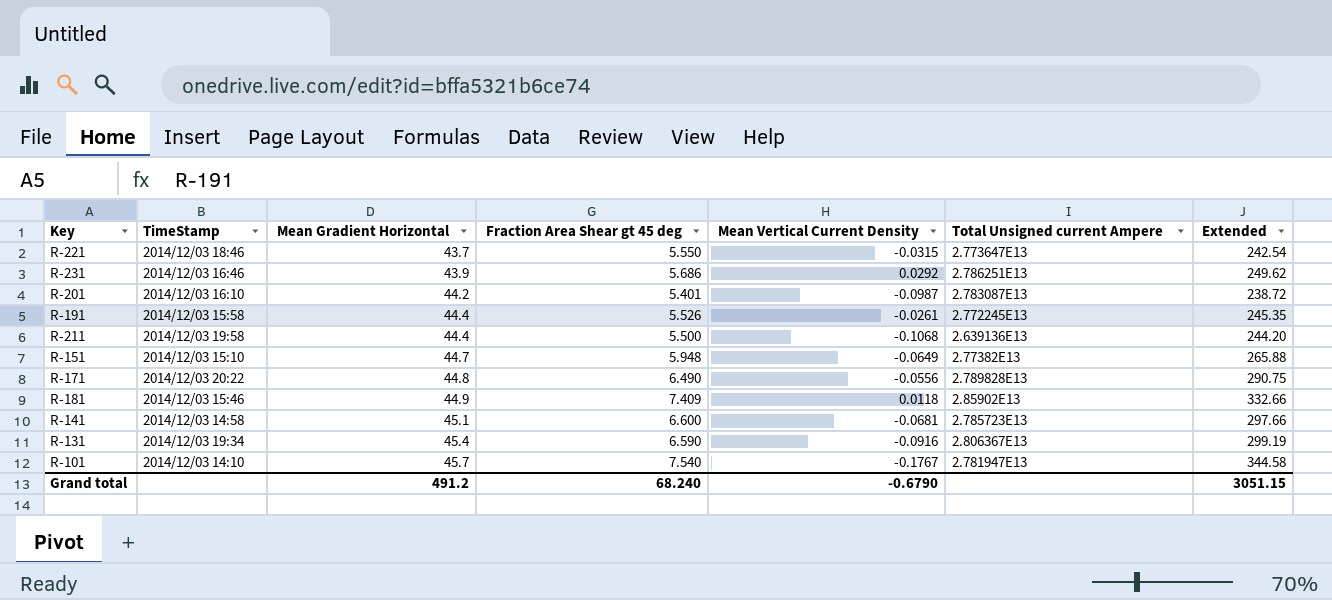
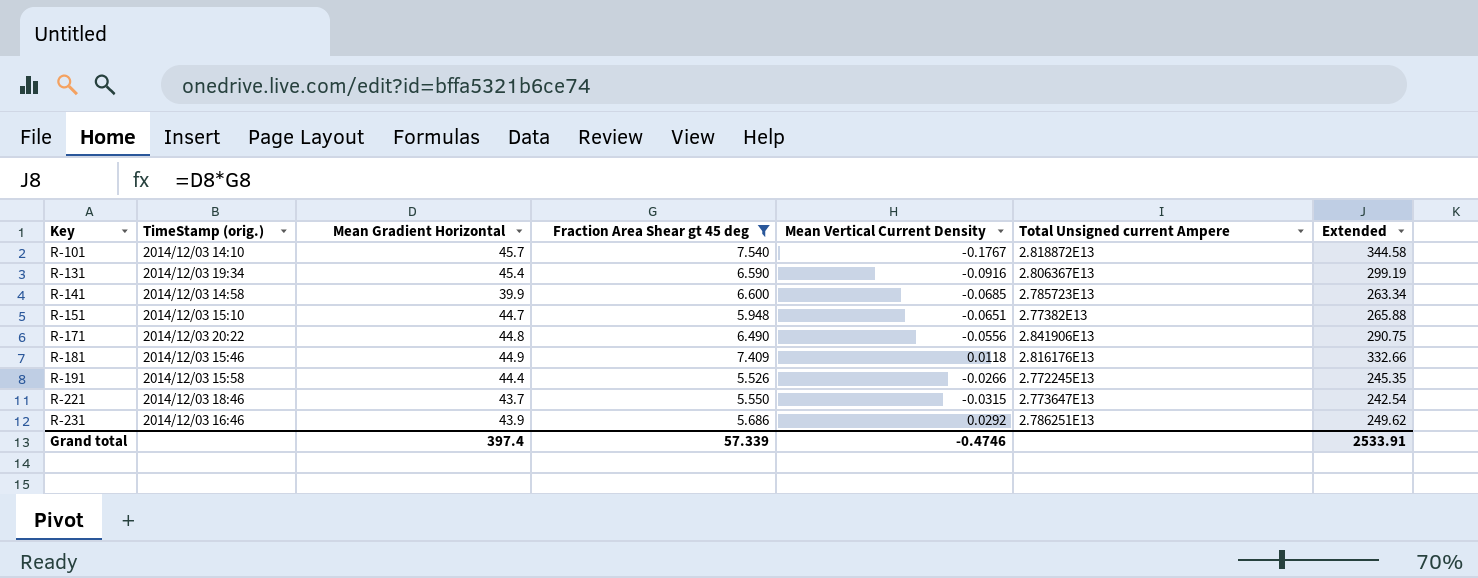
filter: none -> Fraction Area Shear gt 45 deg >= 5.526
row order: Mean Gradient Horizontal ascending -> Key ascending
column name: TimeStamp -> TimeStamp (orig.)
R-101 | Total Unsigned current Ampere: 2.781947E13 -> 2.818872E13
R-141 | Mean Gradient Horizontal: 45.1 -> 39.9
R-141 | Mean Vertical Current Density: -0.0681 -> -0.0685
R-141 | Extended: 297.66 -> 263.34
R-151 | Mean Vertical Current Density: -0.0649 -> -0.0651
R-171 | Total Unsigned current Ampere: 2.789828E13 -> 2.841906E13
R-181 | Total Unsigned current Ampere: 2.85902E13 -> 2.816176E13
R-191 | Mean Vertical Current Density: -0.0261 -> -0.0266
Grand total | Mean Gradient Horizontal: 491.2 -> 397.4
Grand total | Fraction Area Shear gt 45 deg: 68.240 -> 57.339
Grand total | Mean Vertical Current Density: -0.6790 -> -0.4746
Grand total | Extended: 3051.15 -> 2533.91

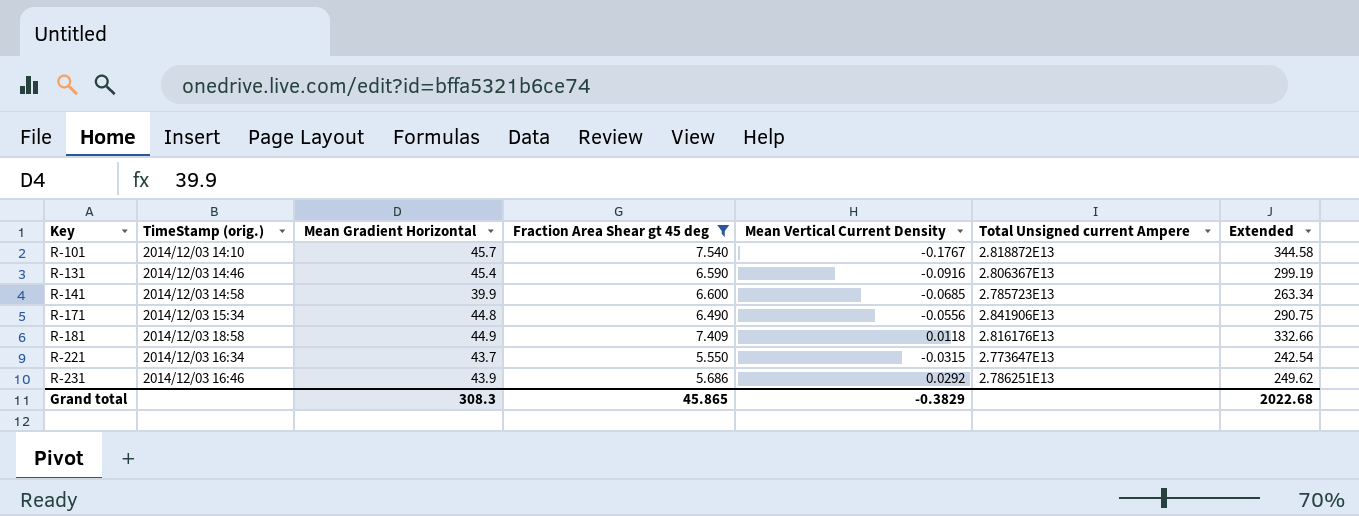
row R-151: 2014/12/03 15:10 | 44.7 | 5.948 | -0.0651 | 2.77382E13 | 265.88 -> none
row R-191: 2014/12/03 15:58 | 44.4 | 5.526 | -0.0266 | 2.772245E13 | 245.35 -> none
R-131 | TimeStamp (orig.): 2014/12/03 19:34 -> 2014/12/03 14:46
R-171 | TimeStamp (orig.): 2014/12/03 20:22 -> 2014/12/03 15:34
R-181 | TimeStamp (orig.): 2014/12/03 15:46 -> 2014/12/03 18:58
R-221 | TimeStamp (orig.): 2014/12/03 18:46 -> 2014/12/03 16:34
Grand total | Mean Gradient Horizontal: 397.4 -> 308.3
Grand total | Fraction Area Shear gt 45 deg: 57.339 -> 45.865
Grand total | Mean Vertical Current Density: -0.4746 -> -0.3829
Grand total | Extended: 2533.91 -> 2022.68

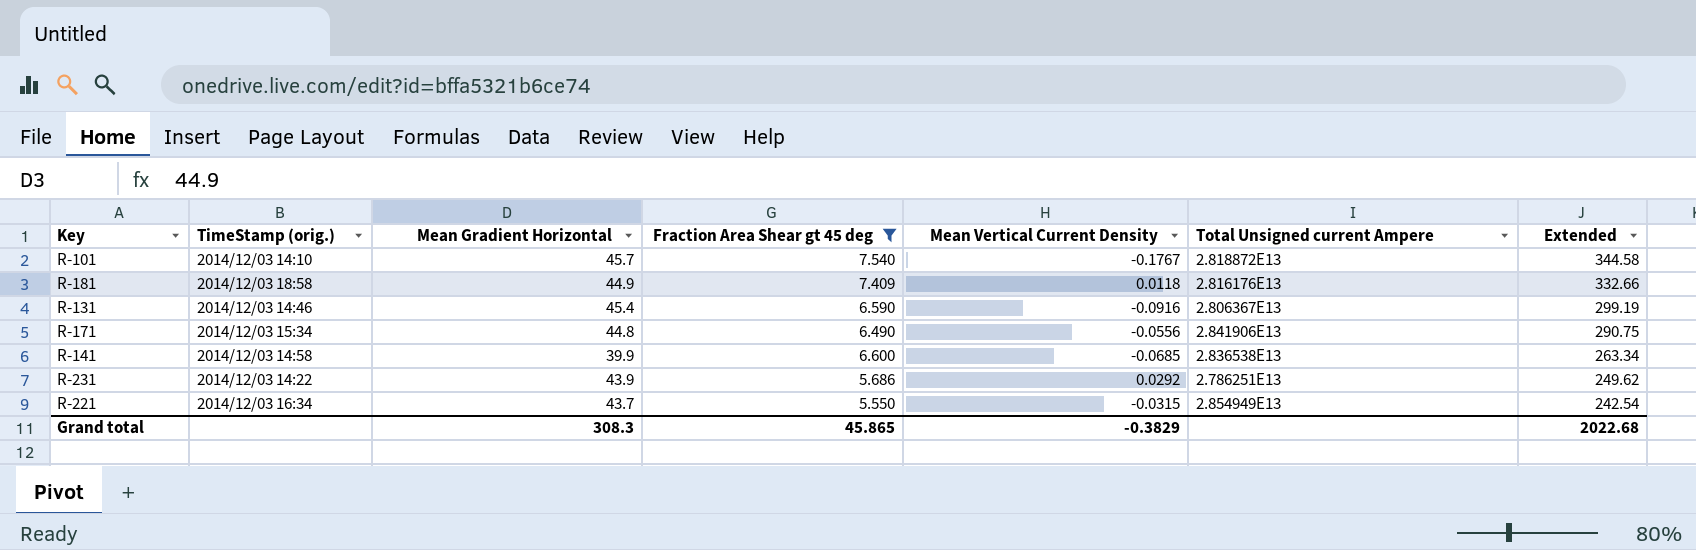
row order: Key ascending -> Extended descending
R-141 | Total Unsigned current Ampere: 2.785723E13 -> 2.836538E13
R-231 | TimeStamp (orig.): 2014/12/03 16:46 -> 2014/12/03 14:22
R-221 | Total Unsigned current Ampere: 2.773647E13 -> 2.854949E13

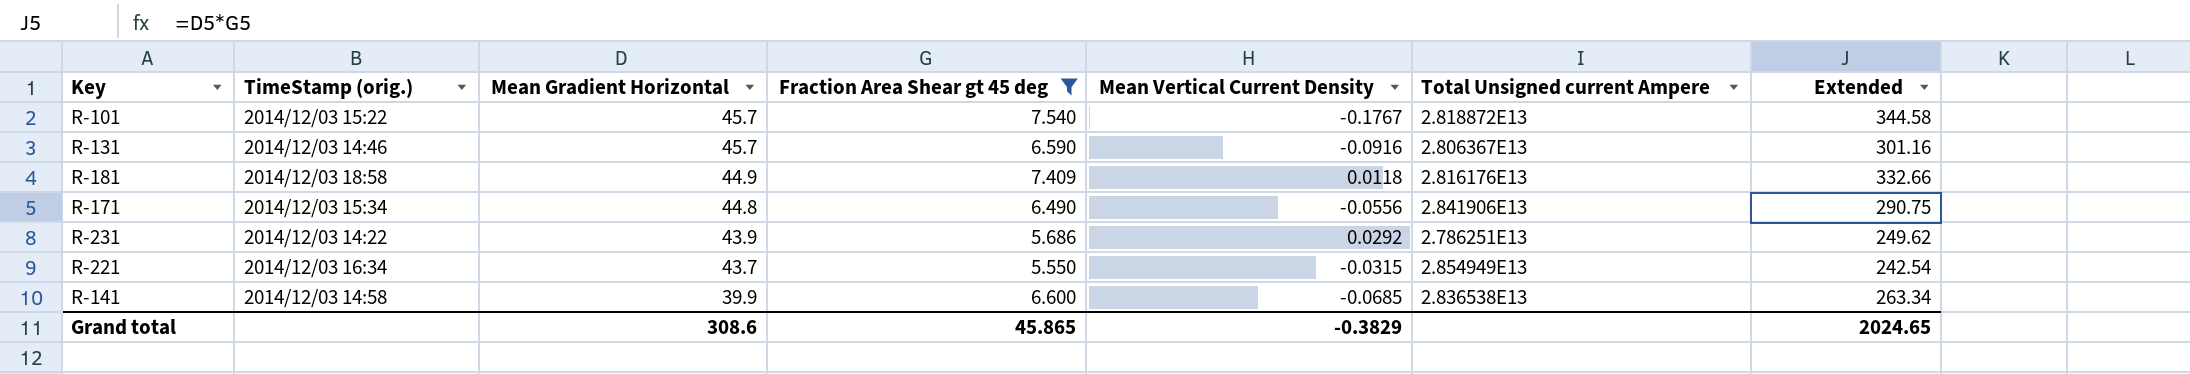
row order: Extended descending -> Mean Gradient Horizontal descending
R-101 | TimeStamp (orig.): 2014/12/03 14:10 -> 2014/12/03 15:22
R-131 | Mean Gradient Horizontal: 45.4 -> 45.7
R-131 | Extended: 299.19 -> 301.16
Grand total | Mean Gradient Horizontal: 308.3 -> 308.6
Grand total | Extended: 2022.68 -> 2024.65

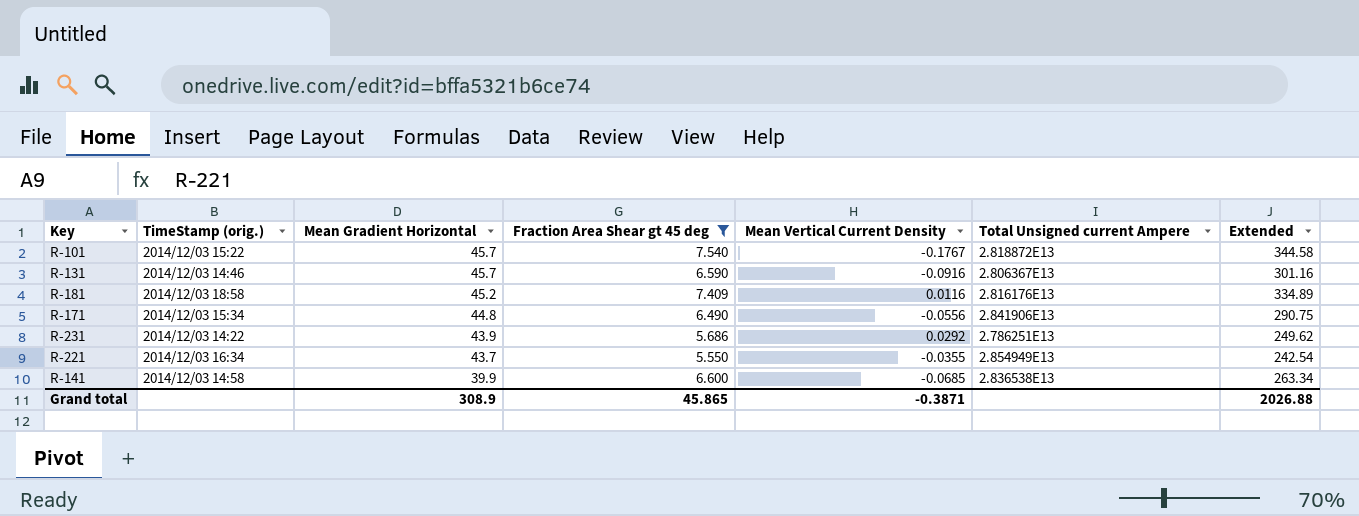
R-181 | Mean Gradient Horizontal: 44.9 -> 45.2
R-181 | Mean Vertical Current Density: 0.0118 -> 0.0116
R-181 | Extended: 332.66 -> 334.89
R-221 | Mean Vertical Current Density: -0.0315 -> -0.0355
Grand total | Mean Gradient Horizontal: 308.6 -> 308.9
Grand total | Mean Vertical Current Density: -0.3829 -> -0.3871
Grand total | Extended: 2024.65 -> 2026.88

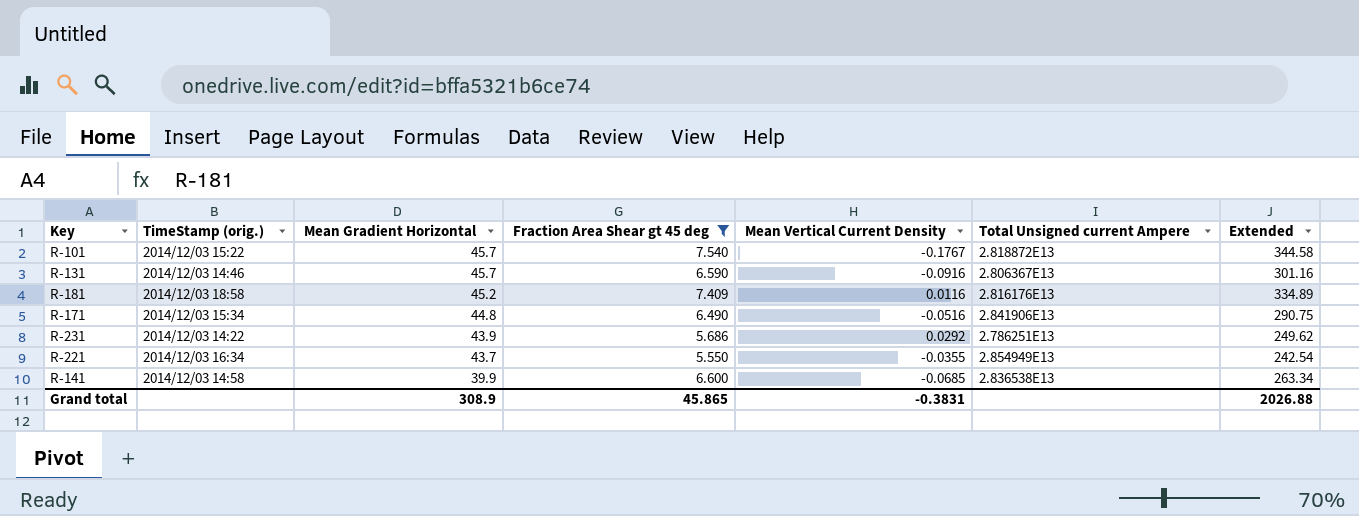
R-171 | Mean Vertical Current Density: -0.0556 -> -0.0516
Grand total | Mean Vertical Current Density: -0.3871 -> -0.3831

